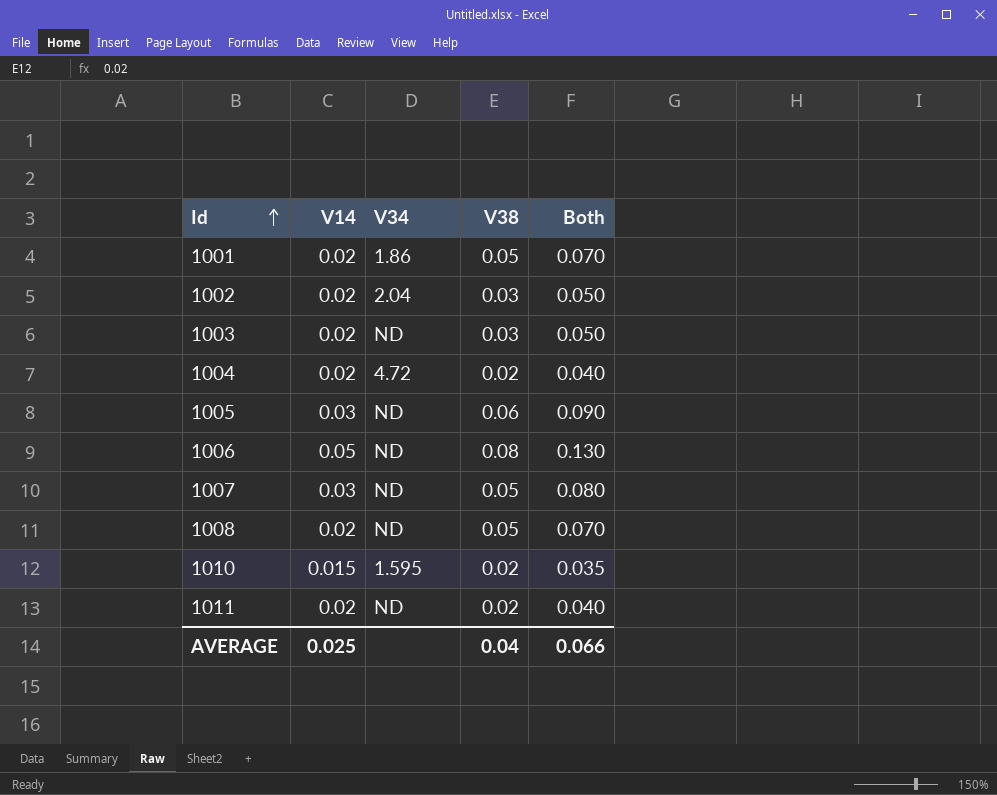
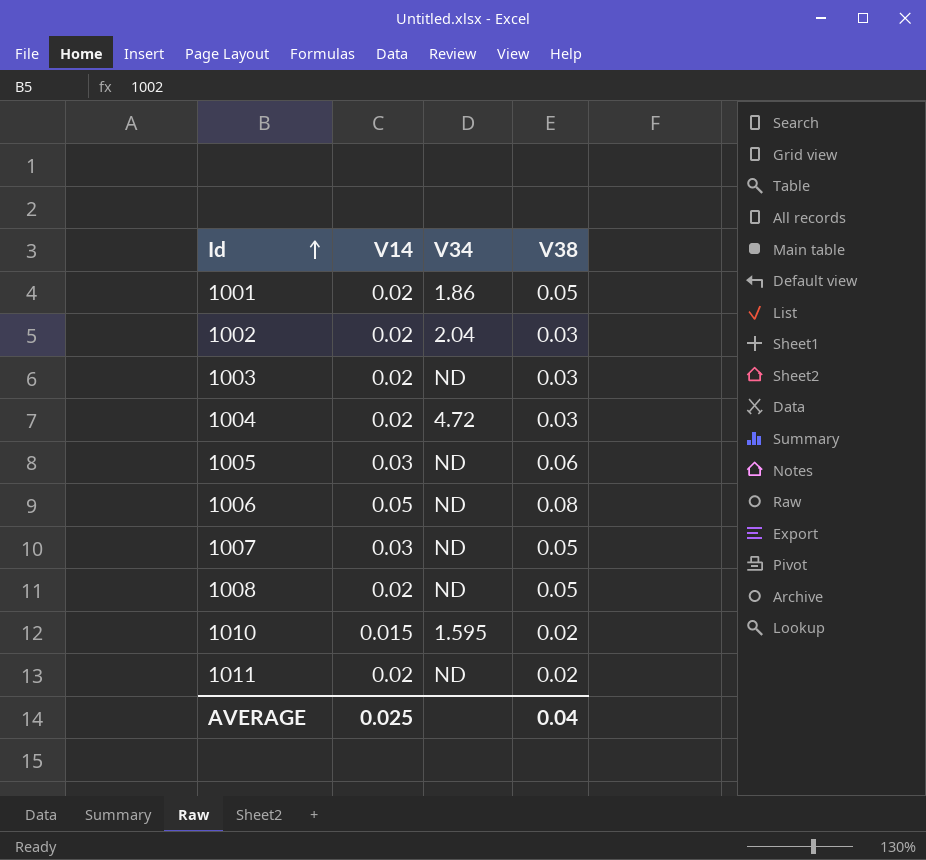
column Both | formula: [V14] + [V38] -> none
1004 | V38: 0.02 -> 0.03

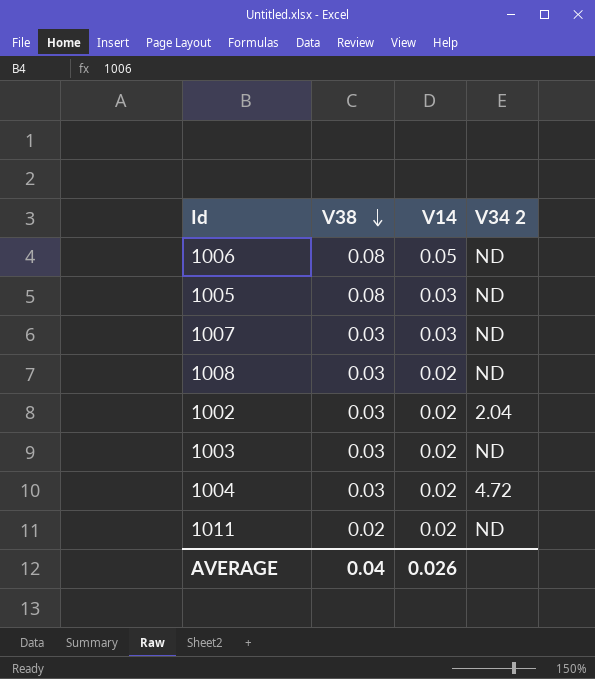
row order: Id ascending -> V38 descending
column V38 | position: 4 -> 2
column name: V34 -> V34 2
row 1001: 0.02 | 1.86 | 0.05 -> none
row 1010: 0.015 | 1.595 | 0.02 -> none
1005 | V38: 0.06 -> 0.08
1007 | V38: 0.05 -> 0.03
1008 | V38: 0.05 -> 0.03
AVERAGE | V14: 0.025 -> 0.026

